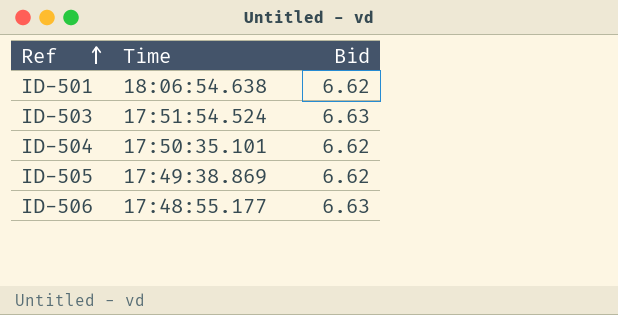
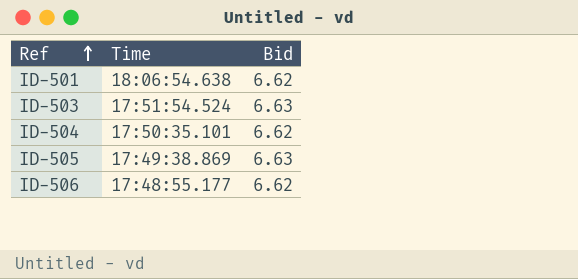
ID-505 | Bid: 6.62 -> 6.63
ID-506 | Bid: 6.63 -> 6.62

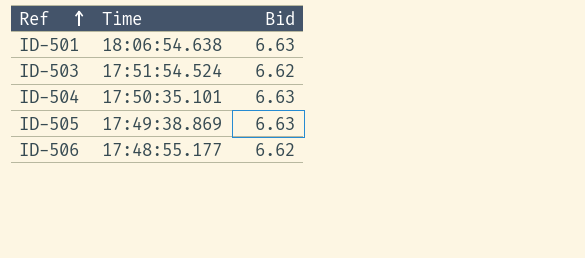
ID-501 | Bid: 6.62 -> 6.63
ID-503 | Bid: 6.63 -> 6.62
ID-504 | Bid: 6.62 -> 6.63

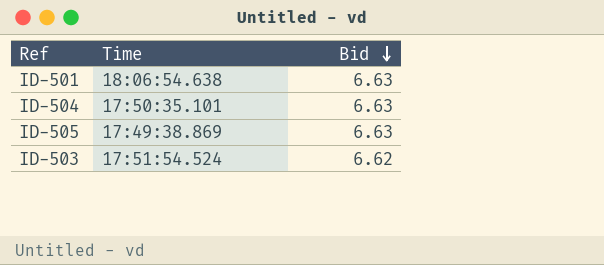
row order: Ref ascending -> Bid descending
row ID-506: 17:48:55.177 | 6.62 -> none

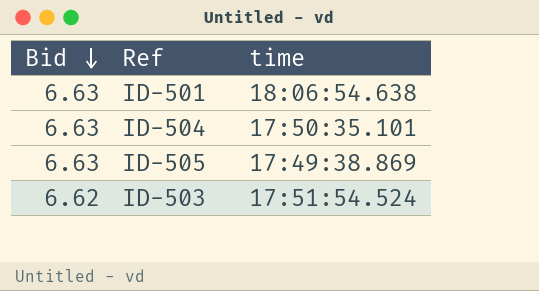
column Bid | position: 3 -> 1
column name: Time -> time

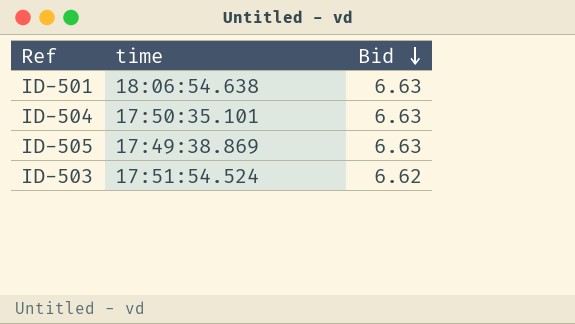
column Bid | position: 1 -> 3

